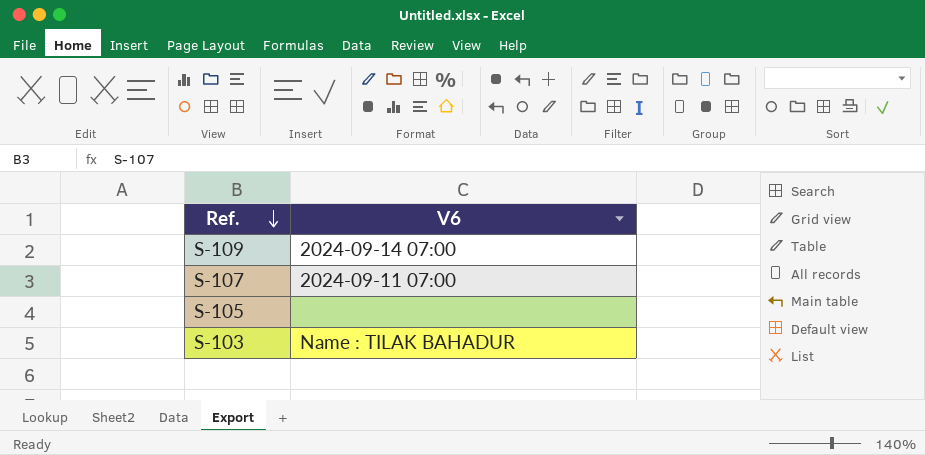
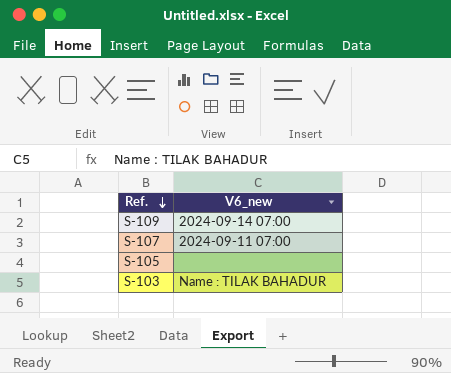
column name: V6 -> V6_new

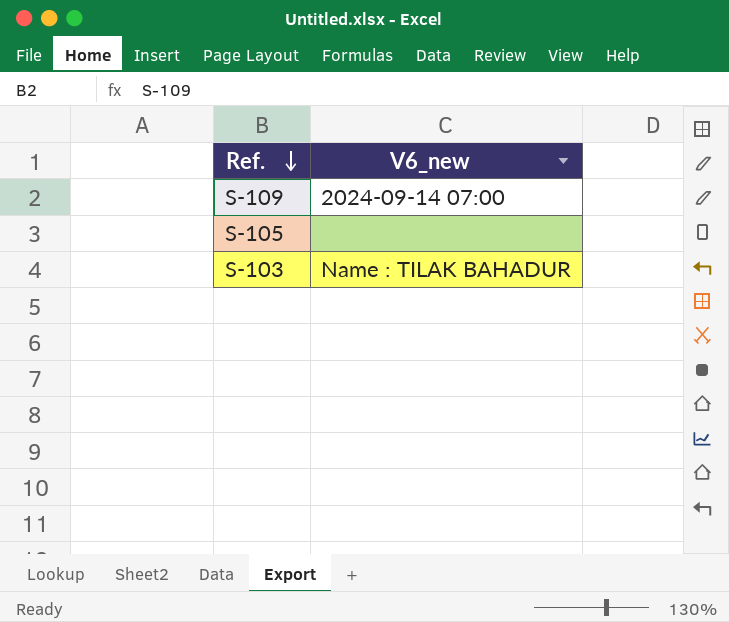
row S-107: 2024-09-11 07:00 -> none

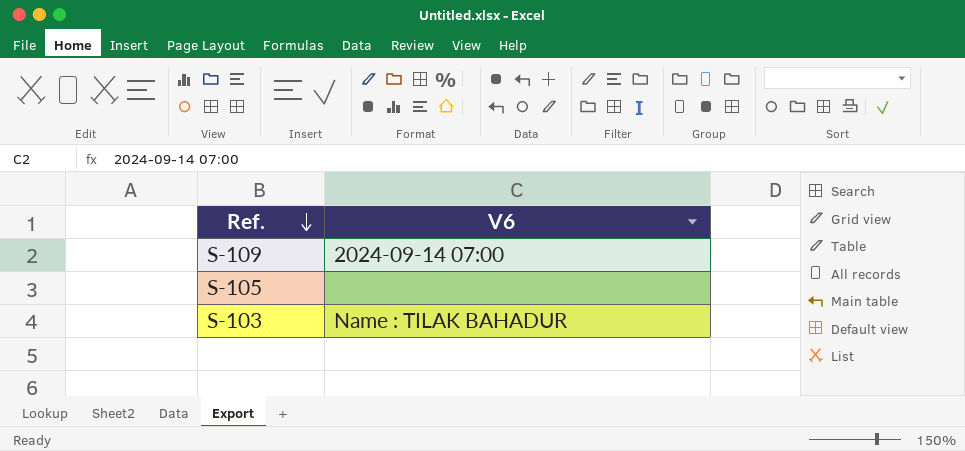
column name: V6_new -> V6

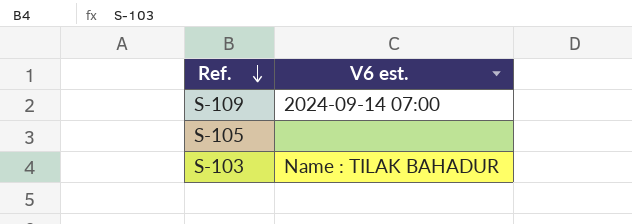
column name: V6 -> V6 est.

